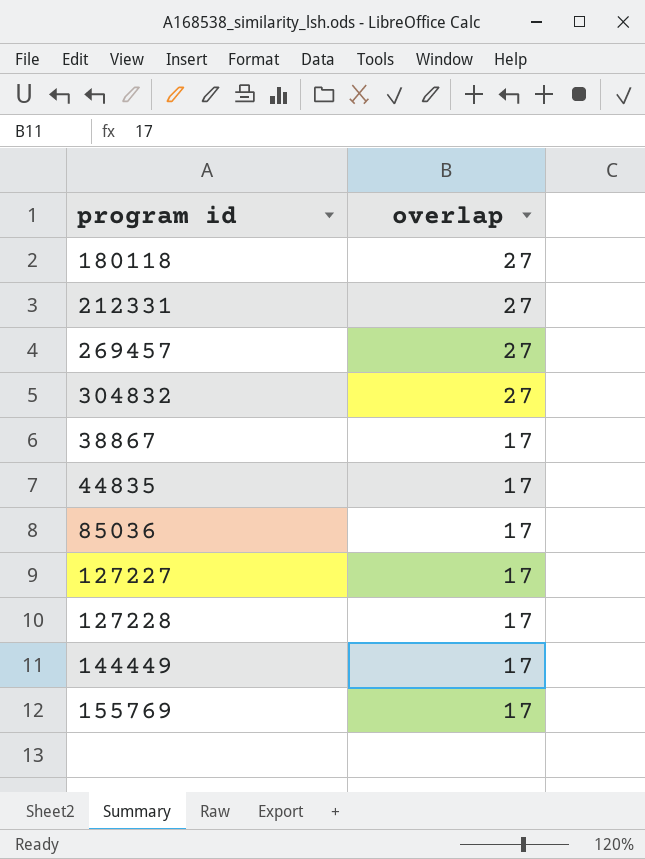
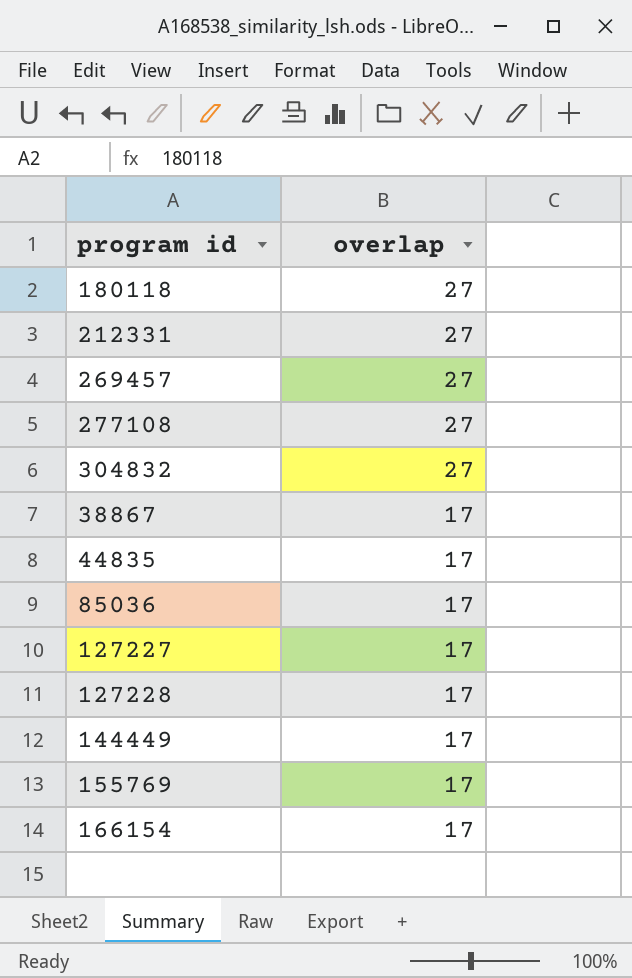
row 277108: none -> 27
row 166154: none -> 17

